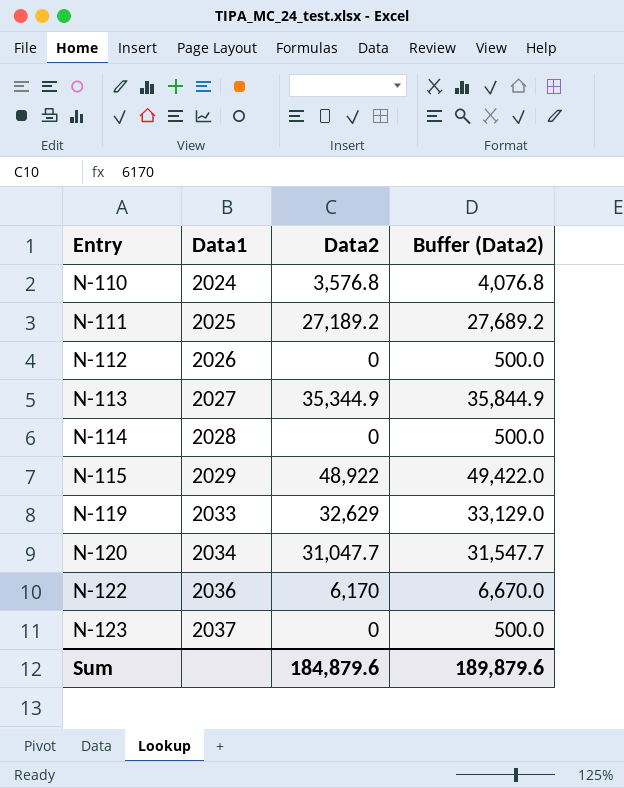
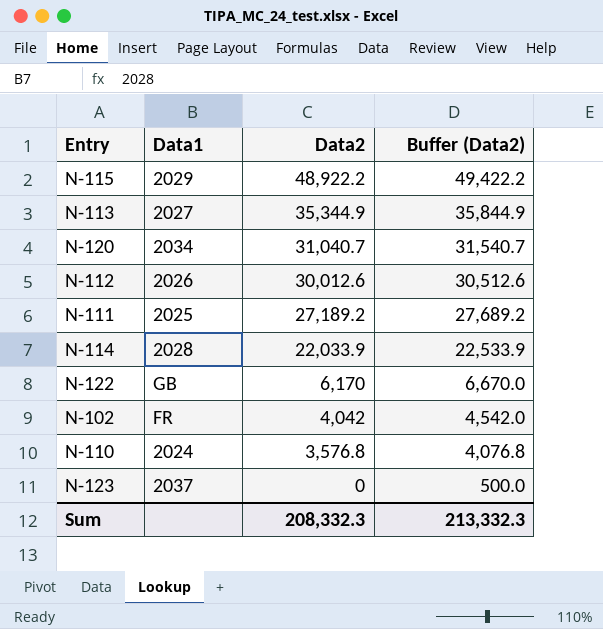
row order: Entry ascending -> Data2 descending
row N-119: 2033 | 32,629 | 33,129.0 -> none
N-115 | Data2: 48,922 -> 48,922.2
N-115 | Buffer (Data2): 49,422.0 -> 49,422.2
N-120 | Data2: 31,047.7 -> 31,040.7
N-120 | Buffer (Data2): 31,547.7 -> 31,540.7
N-112 | Data2: 0 -> 30,012.6
N-112 | Buffer (Data2): 500.0 -> 30,512.6
N-114 | Data2: 0 -> 22,033.9
N-114 | Buffer (Data2): 500.0 -> 22,533.9
N-122 | Data1: 2036 -> GB
row N-102: none -> FR | 4,042 | 4,542.0
Sum | Data2: 184,879.6 -> 208,332.3
Sum | Buffer (Data2): 189,879.6 -> 213,332.3

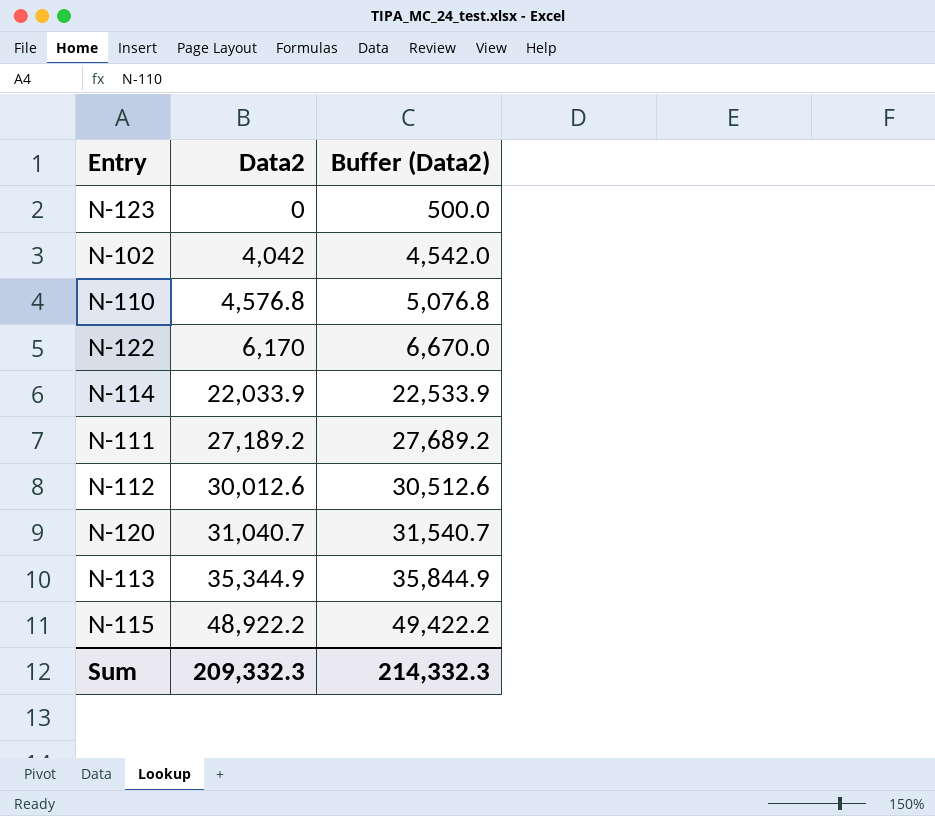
row order: Data2 descending -> Data2 ascending
column Data1 | position: 2 -> none
N-110 | Data2: 3,576.8 -> 4,576.8
N-110 | Buffer (Data2): 4,076.8 -> 5,076.8
Sum | Data2: 208,332.3 -> 209,332.3
Sum | Buffer (Data2): 213,332.3 -> 214,332.3

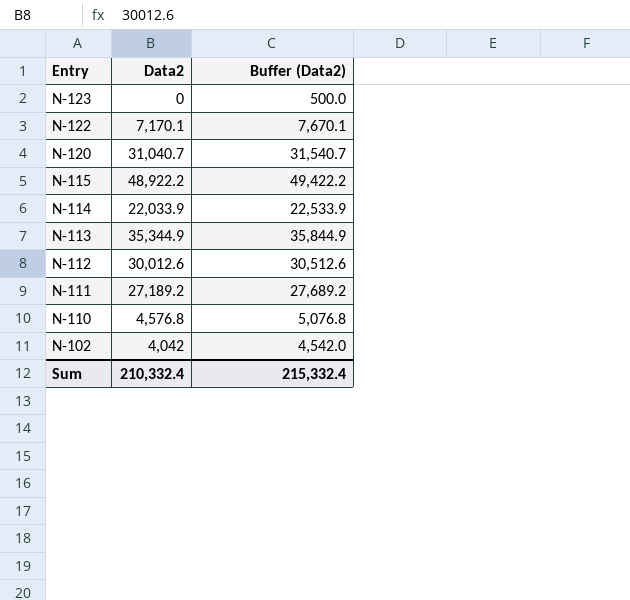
row order: Data2 ascending -> Entry descending
N-122 | Data2: 6,170 -> 7,170.1
N-122 | Buffer (Data2): 6,670.0 -> 7,670.1
Sum | Data2: 209,332.3 -> 210,332.4
Sum | Buffer (Data2): 214,332.3 -> 215,332.4

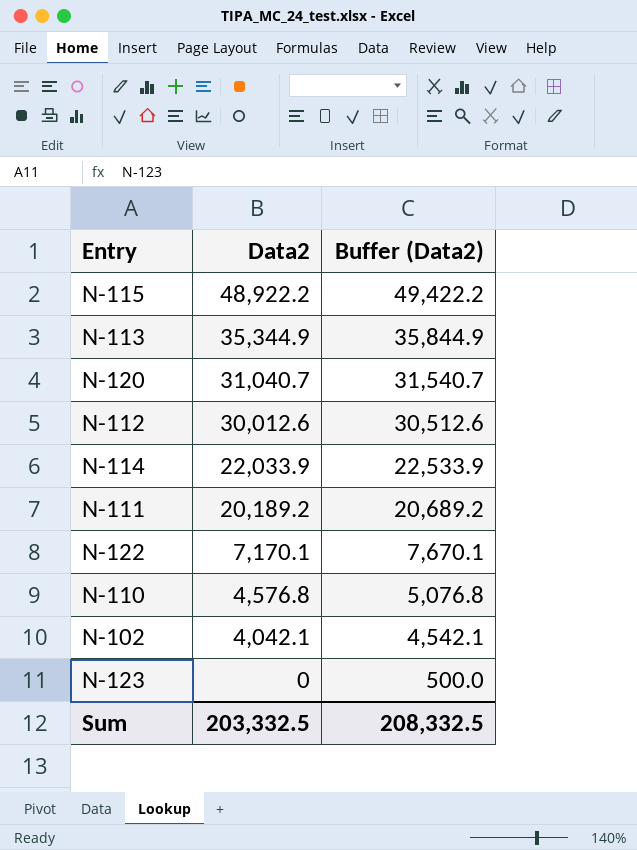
row order: Entry descending -> Data2 descending
N-111 | Data2: 27,189.2 -> 20,189.2
N-111 | Buffer (Data2): 27,689.2 -> 20,689.2
N-102 | Data2: 4,042 -> 4,042.1
N-102 | Buffer (Data2): 4,542.0 -> 4,542.1
Sum | Data2: 210,332.4 -> 203,332.5
Sum | Buffer (Data2): 215,332.4 -> 208,332.5

